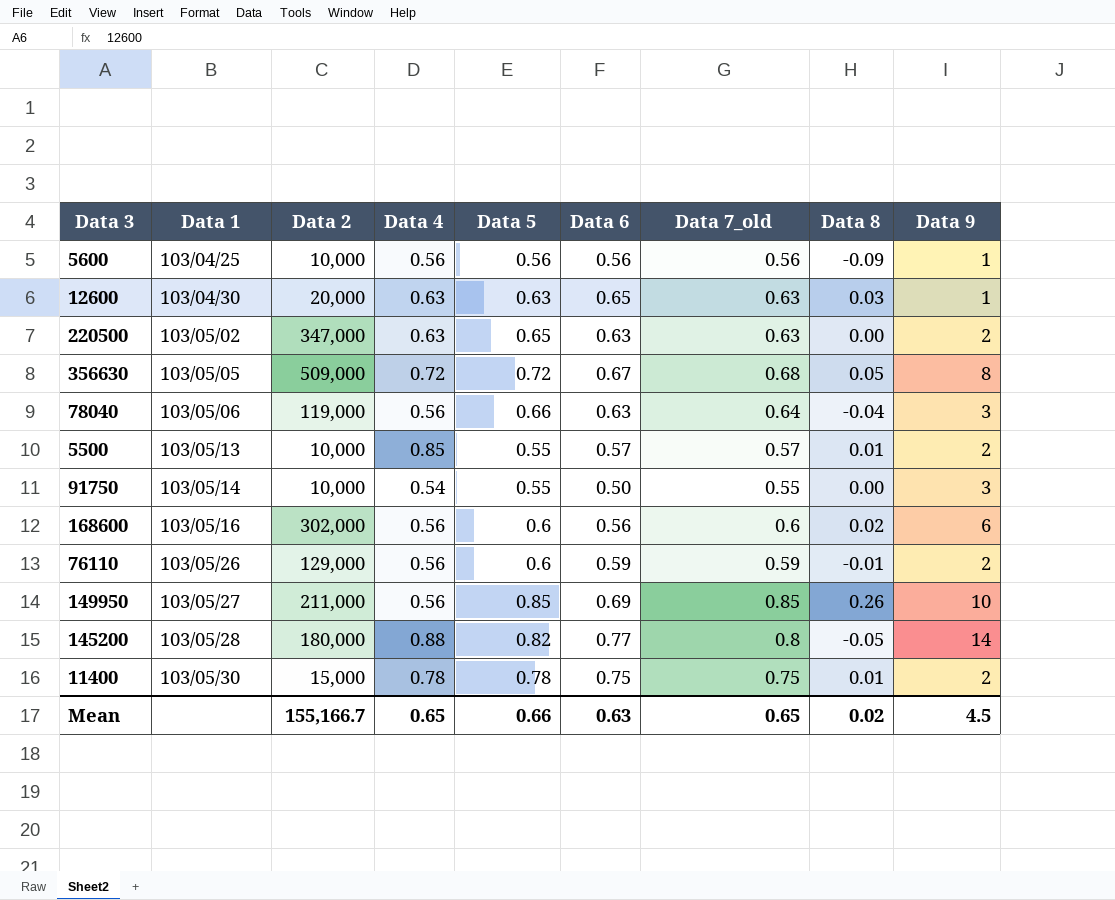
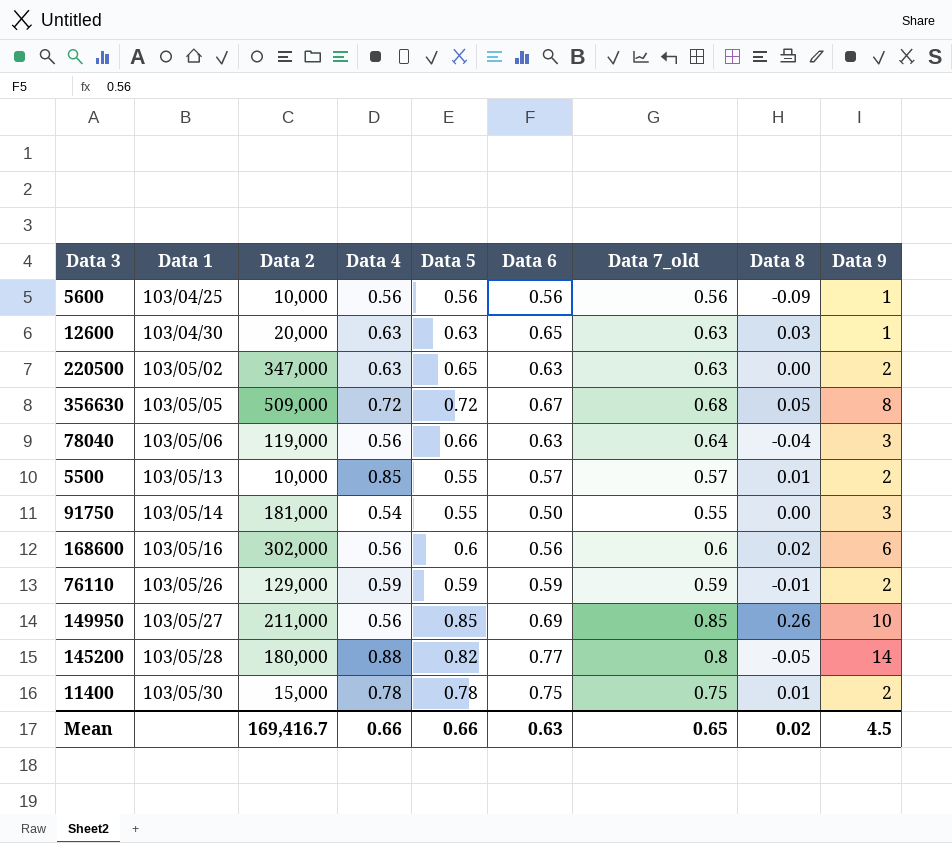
91750 | Data 2: 10,000 -> 181,000
76110 | Data 4: 0.56 -> 0.59
76110 | Data 5: 0.6 -> 0.59
Mean | Data 2: 155,166.7 -> 169,416.7
Mean | Data 4: 0.65 -> 0.66

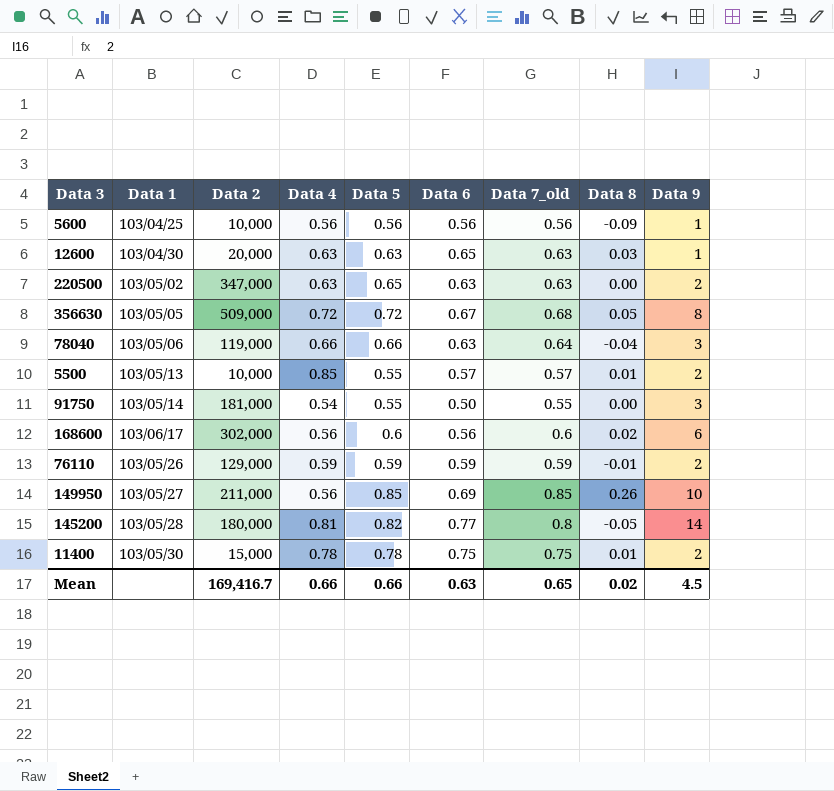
78040 | Data 4: 0.56 -> 0.66
168600 | Data 1: 103/05/16 -> 103/06/17
145200 | Data 4: 0.88 -> 0.81

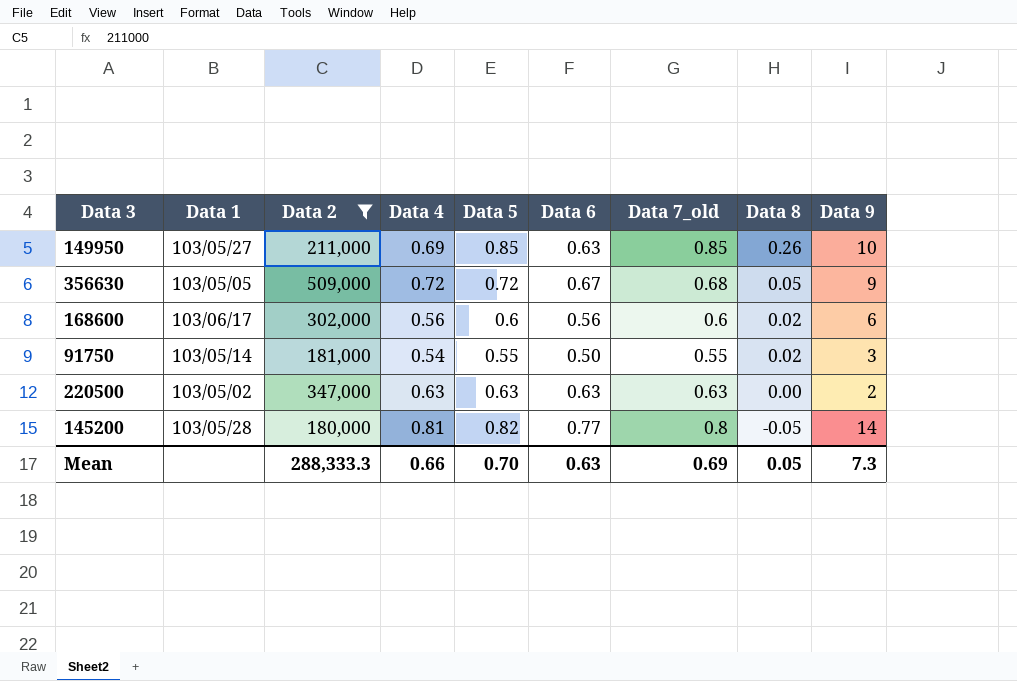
filter: none -> Data 2 >= 180,000
row order: none -> Data 8 descending
149950 | Data 4: 0.56 -> 0.69
149950 | Data 6: 0.69 -> 0.63
356630 | Data 9: 8 -> 9
91750 | Data 8: 0.00 -> 0.02
220500 | Data 5: 0.65 -> 0.63
Mean | Data 2: 169,416.7 -> 288,333.3
Mean | Data 5: 0.66 -> 0.70
Mean | Data 7_old: 0.65 -> 0.69
Mean | Data 8: 0.02 -> 0.05
Mean | Data 9: 4.5 -> 7.3

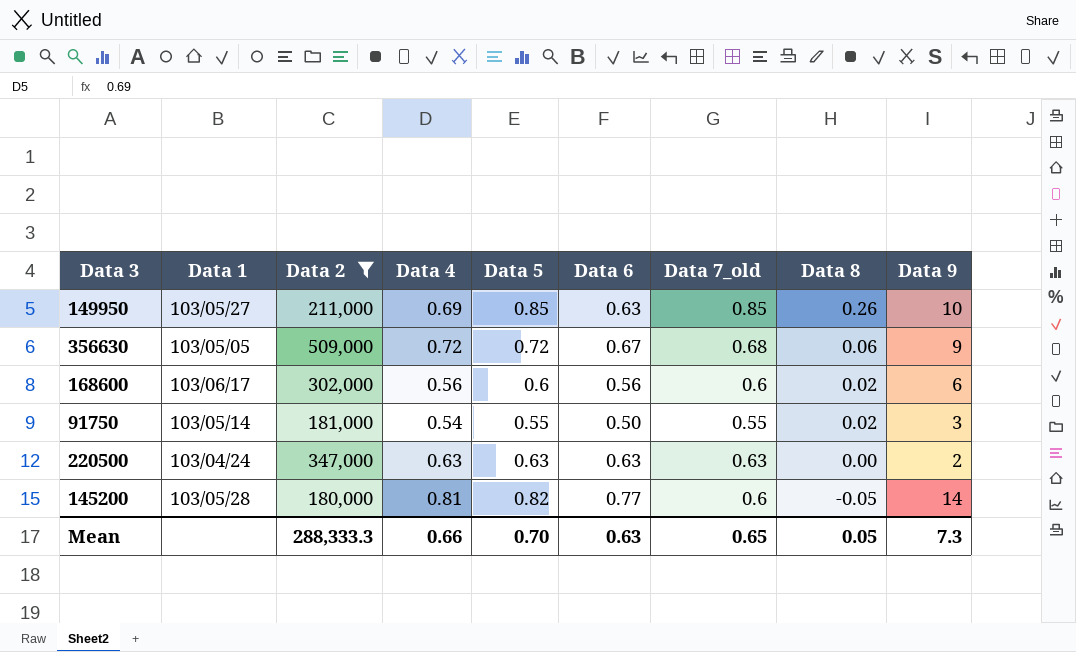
356630 | Data 8: 0.05 -> 0.06
220500 | Data 1: 103/05/02 -> 103/04/24
145200 | Data 7_old: 0.8 -> 0.6
Mean | Data 7_old: 0.69 -> 0.65

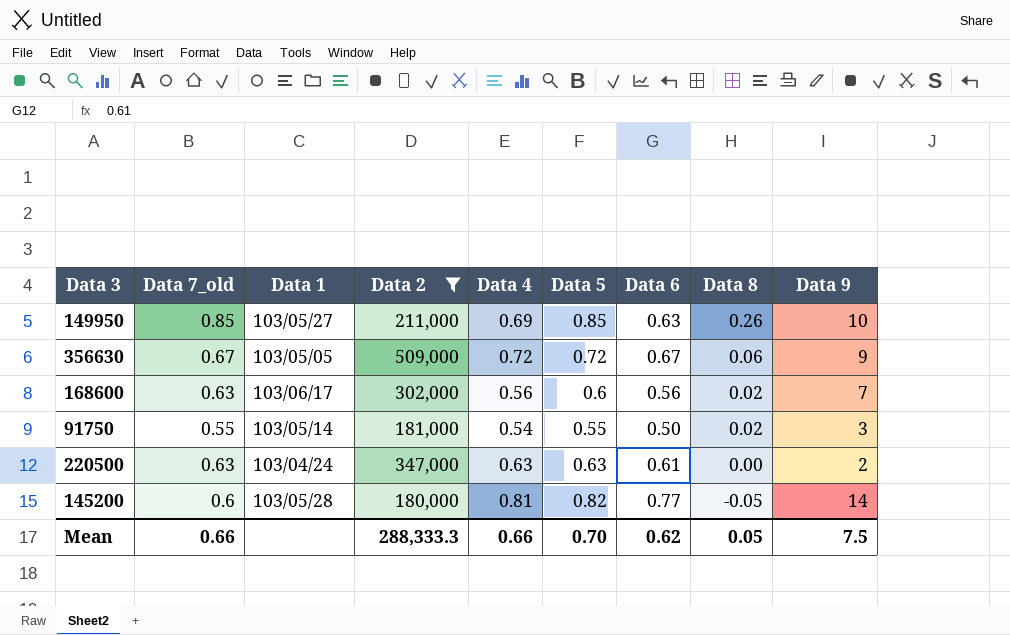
column Data 7_old | position: 7 -> 2
356630 | Data 7_old: 0.68 -> 0.67
168600 | Data 7_old: 0.6 -> 0.63
168600 | Data 9: 6 -> 7
220500 | Data 6: 0.63 -> 0.61
Mean | Data 7_old: 0.65 -> 0.66
Mean | Data 6: 0.63 -> 0.62
Mean | Data 9: 7.3 -> 7.5

